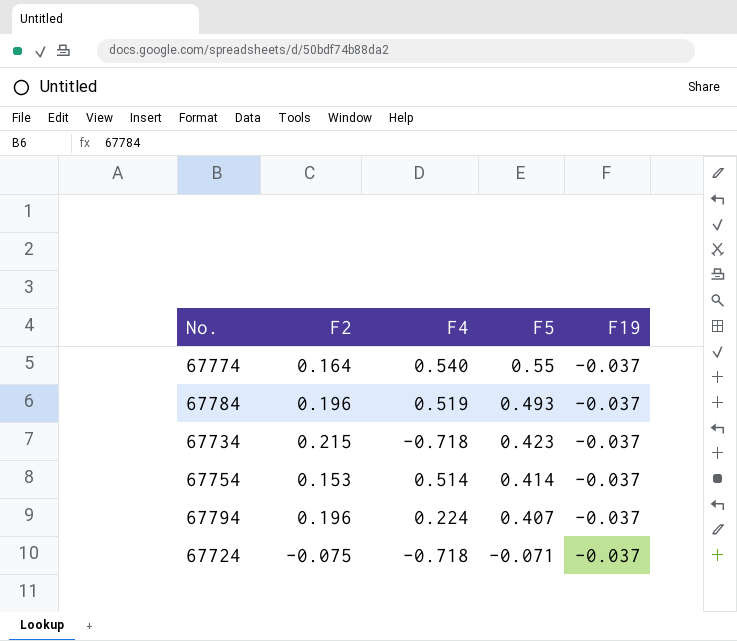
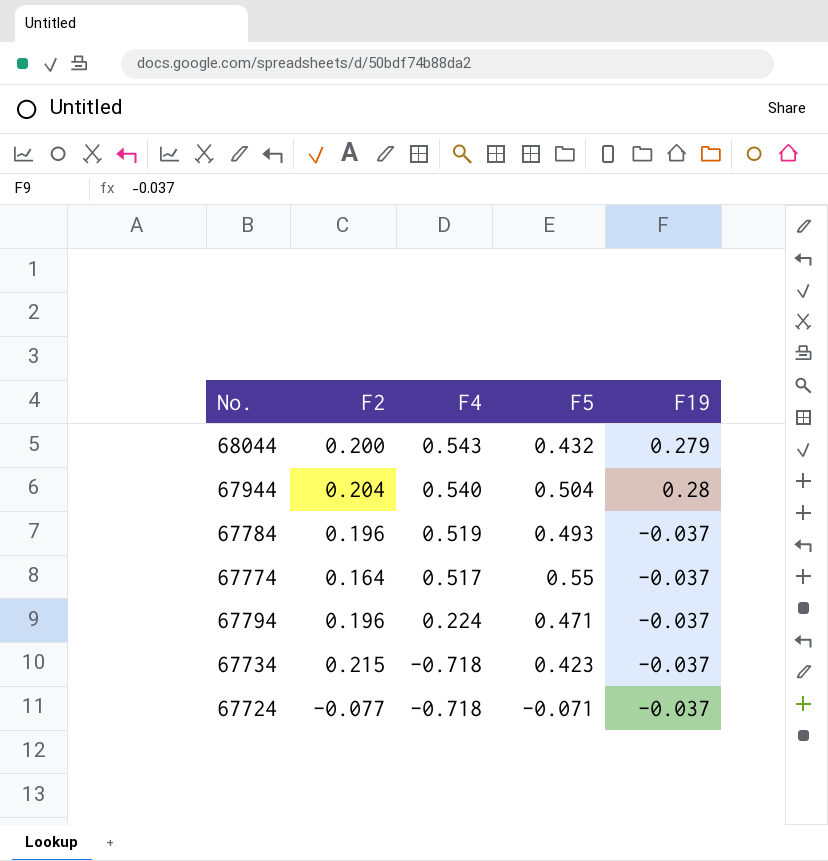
row order: F5 descending -> F4 descending
row 67754: 0.153 | 0.514 | 0.414 | -0.037 -> none
row 68044: none -> 0.200 | 0.543 | 0.432 | 0.279
row 67944: none -> 0.204 | 0.540 | 0.504 | 0.28
67774 | F4: 0.540 -> 0.517
67794 | F5: 0.407 -> 0.471
67724 | F2: -0.075 -> -0.077

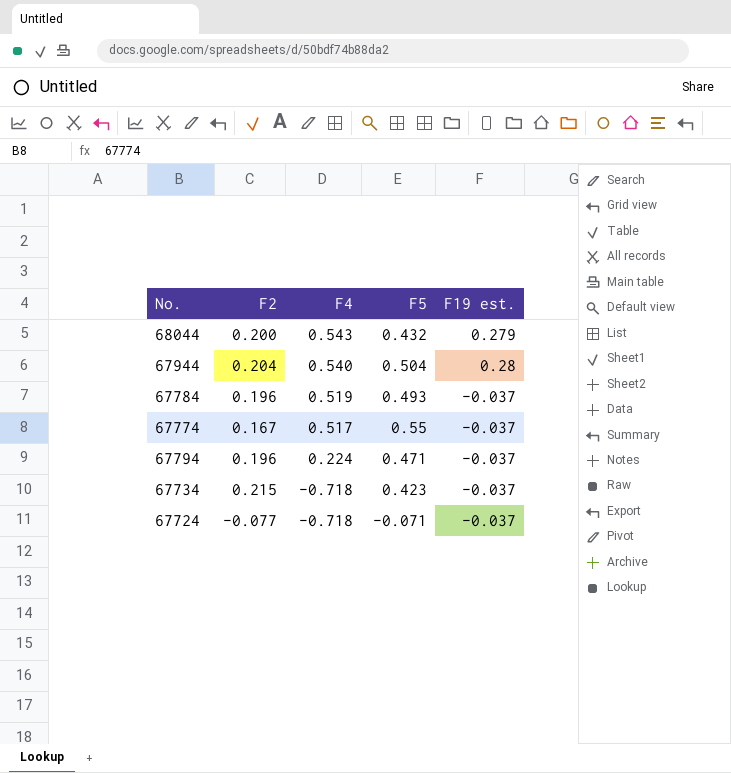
column name: F19 -> F19 est.
67774 | F2: 0.164 -> 0.167

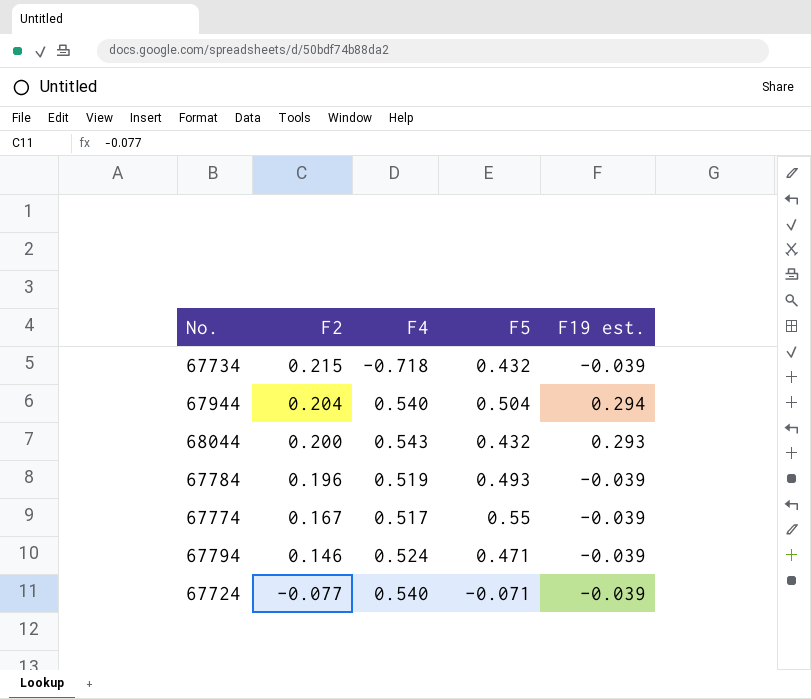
row order: F4 descending -> F2 descending
67734 | F5: 0.423 -> 0.432
67734 | F19 est.: -0.037 -> -0.039
67944 | F19 est.: 0.28 -> 0.294
68044 | F19 est.: 0.279 -> 0.293
67784 | F19 est.: -0.037 -> -0.039
67774 | F19 est.: -0.037 -> -0.039
67794 | F2: 0.196 -> 0.146
67794 | F4: 0.224 -> 0.524
67794 | F19 est.: -0.037 -> -0.039
67724 | F4: -0.718 -> 0.540
67724 | F19 est.: -0.037 -> -0.039

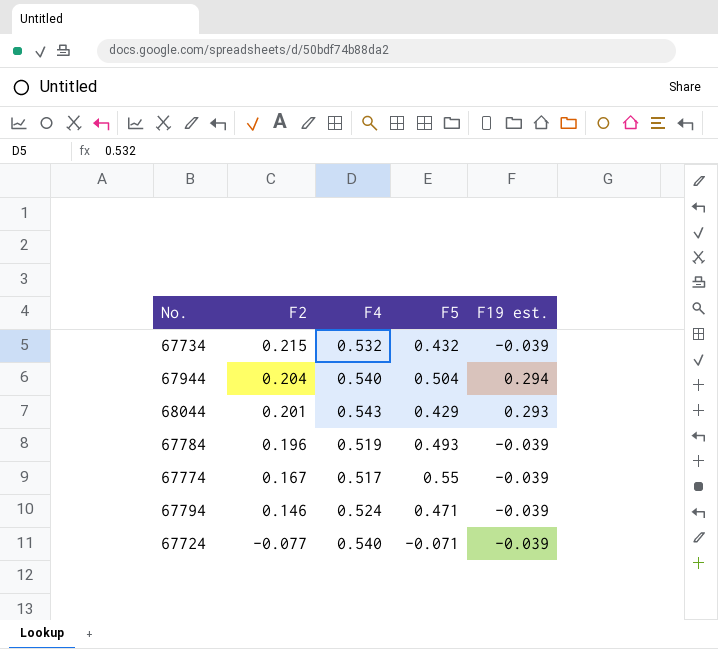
67734 | F4: -0.718 -> 0.532
68044 | F2: 0.200 -> 0.201
68044 | F5: 0.432 -> 0.429

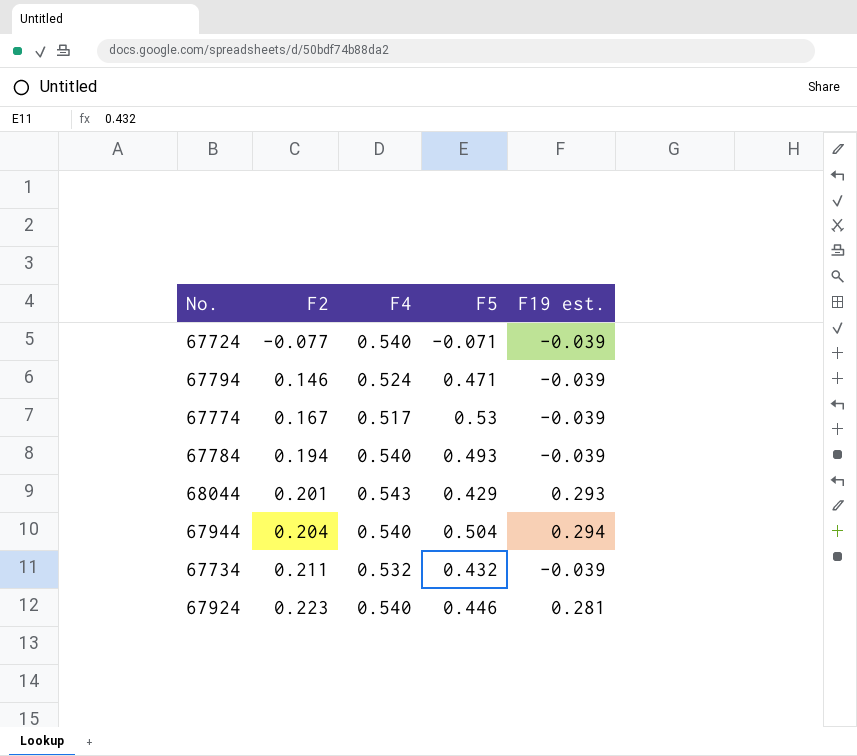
row order: F2 descending -> F2 ascending
67774 | F5: 0.55 -> 0.53
67784 | F2: 0.196 -> 0.194
67784 | F4: 0.519 -> 0.540
67734 | F2: 0.215 -> 0.211
row 67924: none -> 0.223 | 0.540 | 0.446 | 0.281

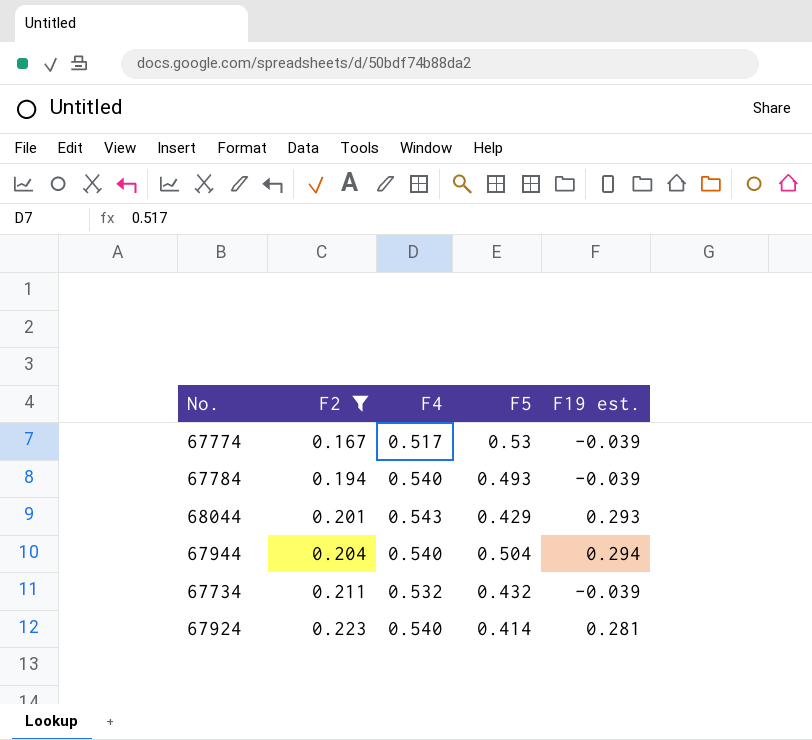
filter: none -> F2 >= 0.167
67924 | F5: 0.446 -> 0.414

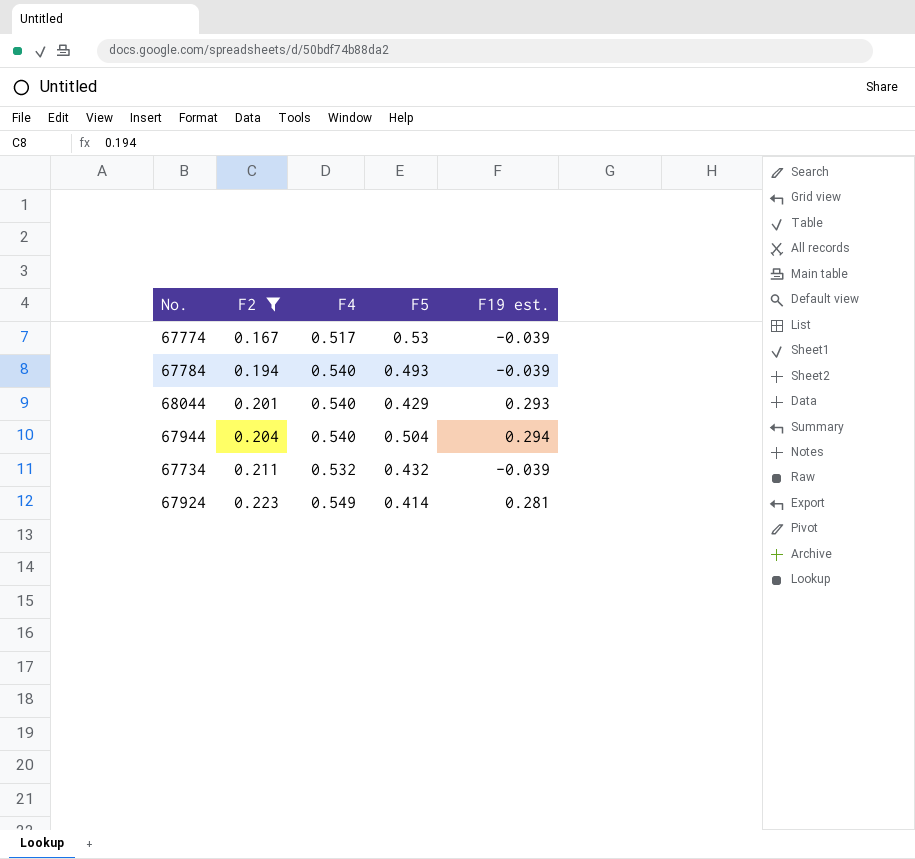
68044 | F4: 0.543 -> 0.540
67924 | F4: 0.540 -> 0.549

